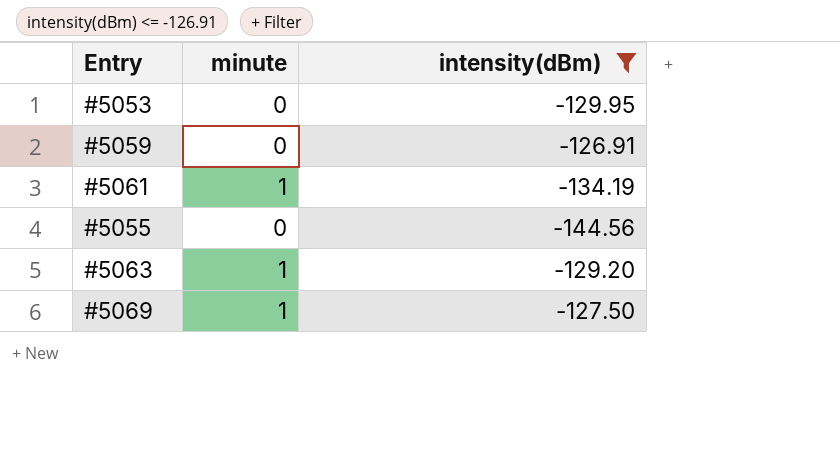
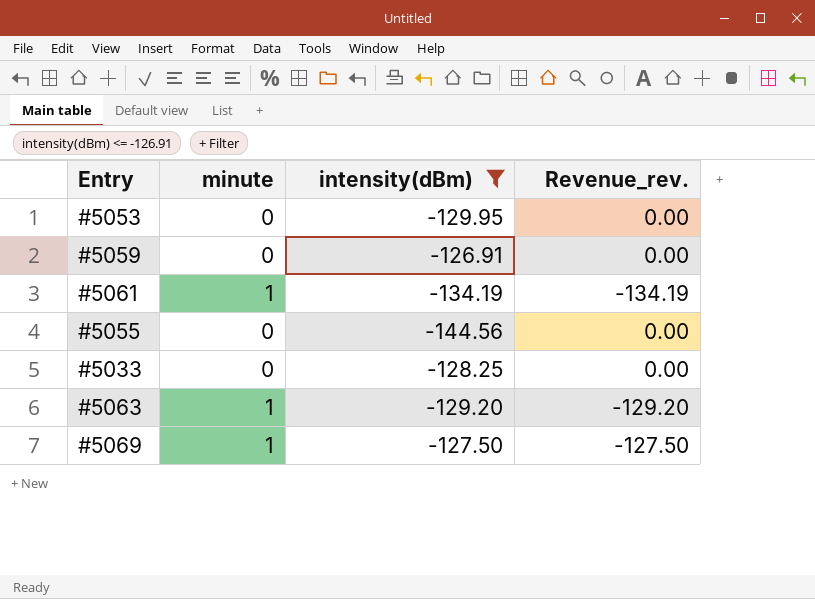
column Revenue_rev. | formula: none -> [minute] * [intensity(dBm)]
row #5033: none -> 0 | -128.25 | 0.00

